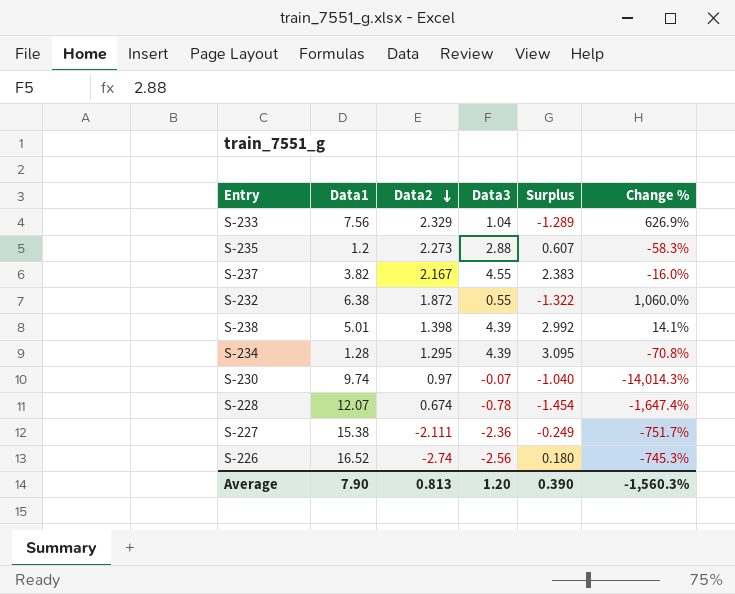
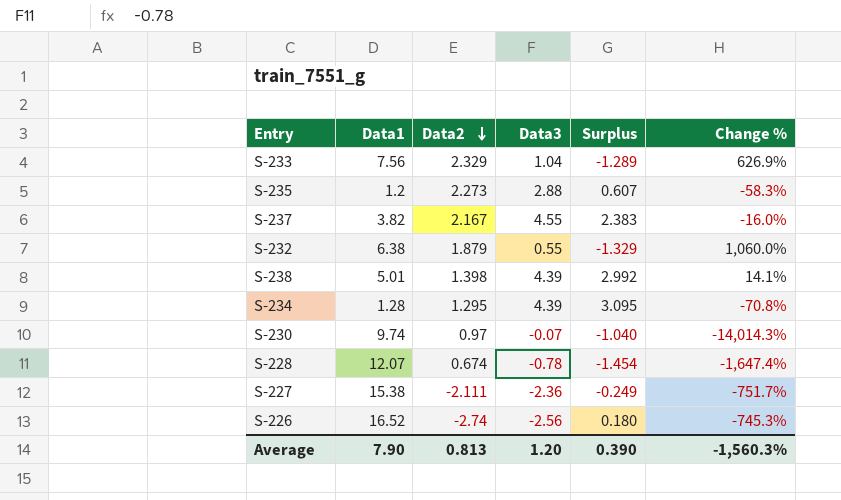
S-232 | Data2: 1.872 -> 1.879
S-232 | Surplus: -1.322 -> -1.329

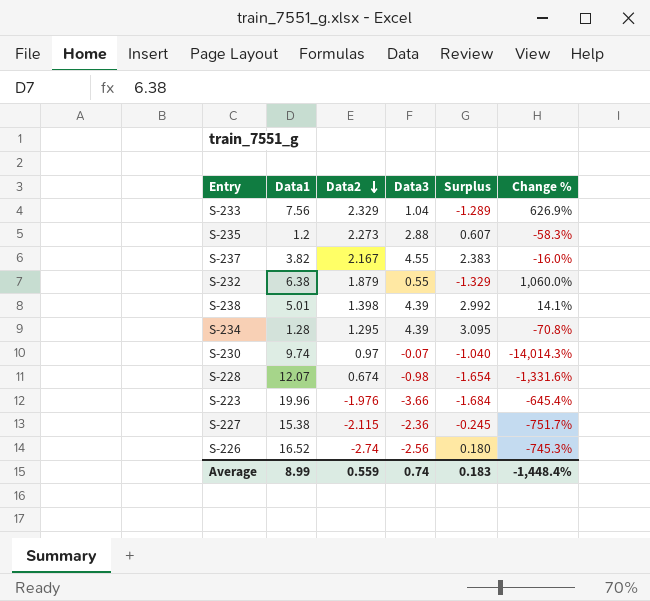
S-228 | Data3: -0.78 -> -0.98
S-228 | Surplus: -1.454 -> -1.654
S-228 | Change %: -1,647.4% -> -1,331.6%
row S-223: none -> 19.96 | -1.976 | -3.66 | -1.684 | -645.4%
S-227 | Data2: -2.111 -> -2.115
S-227 | Surplus: -0.249 -> -0.245
Average | Data1: 7.90 -> 8.99
Average | Data2: 0.813 -> 0.559
Average | Data3: 1.20 -> 0.74
Average | Surplus: 0.390 -> 0.183
Average | Change %: -1,560.3% -> -1,448.4%

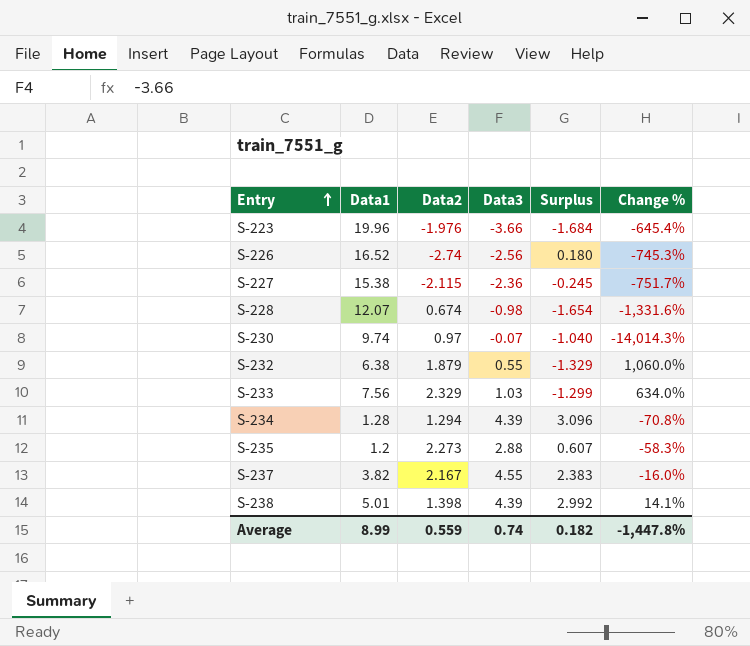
row order: Data2 descending -> Entry ascending
S-233 | Data3: 1.04 -> 1.03
S-233 | Surplus: -1.289 -> -1.299
S-233 | Change %: 626.9% -> 634.0%
S-234 | Data2: 1.295 -> 1.294
S-234 | Surplus: 3.095 -> 3.096
Average | Surplus: 0.183 -> 0.182
Average | Change %: -1,448.4% -> -1,447.8%

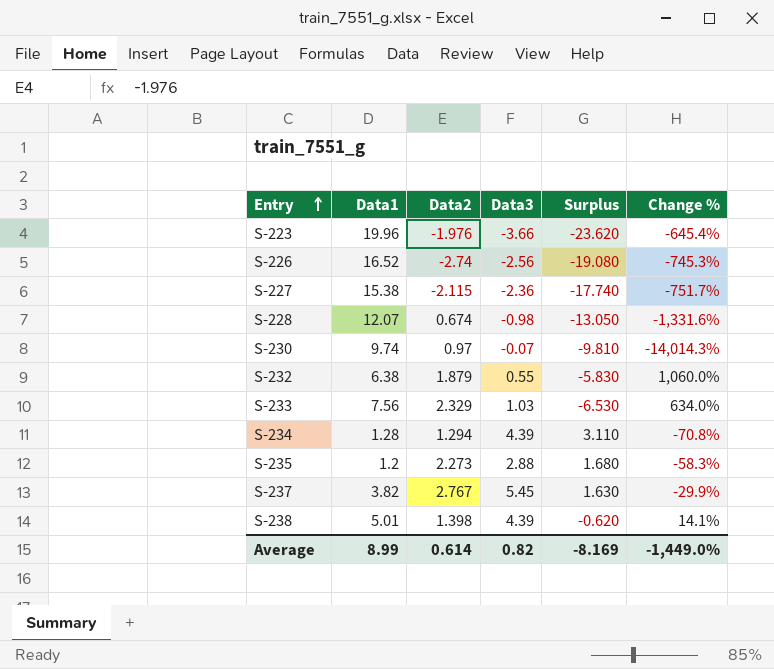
column Surplus | formula: [Data3] - [Data2] -> [Data3] - [Data1]
S-237 | Data2: 2.167 -> 2.767
S-237 | Data3: 4.55 -> 5.45
S-237 | Change %: -16.0% -> -29.9%
Average | Data2: 0.559 -> 0.614
Average | Data3: 0.74 -> 0.82
Average | Surplus: 0.182 -> -8.169
Average | Change %: -1,447.8% -> -1,449.0%

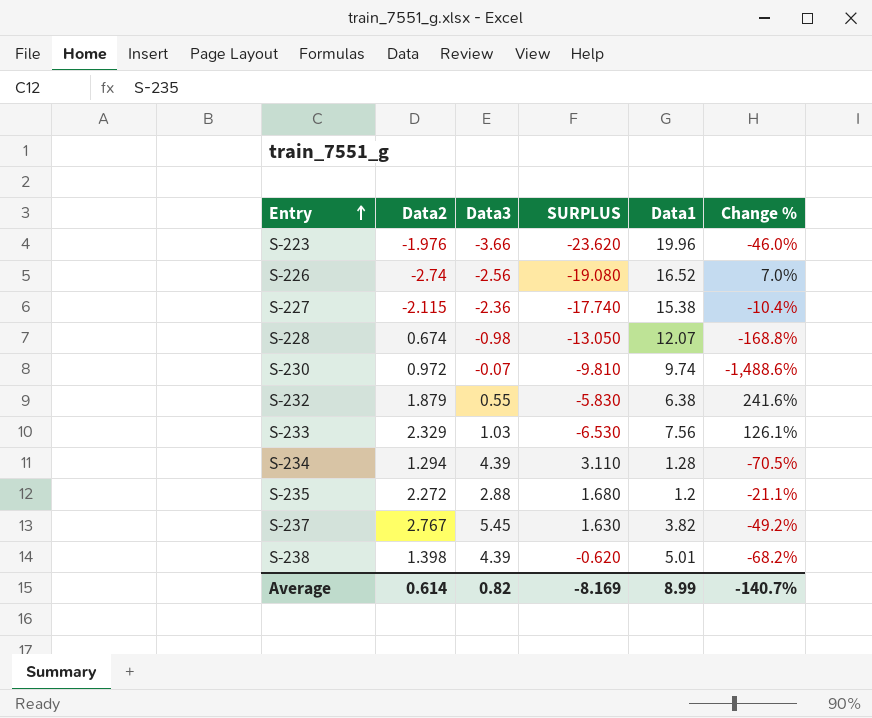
column name: Surplus -> SURPLUS
column Data1 | position: 2 -> 5
column Change % | formula: ([Data1] - [Data3]) / [Data3] -> ([Data2] - [Data3]) / [Data3]
S-230 | Data2: 0.97 -> 0.972
S-235 | Data2: 2.273 -> 2.272
Average | Change %: -1,449.0% -> -140.7%

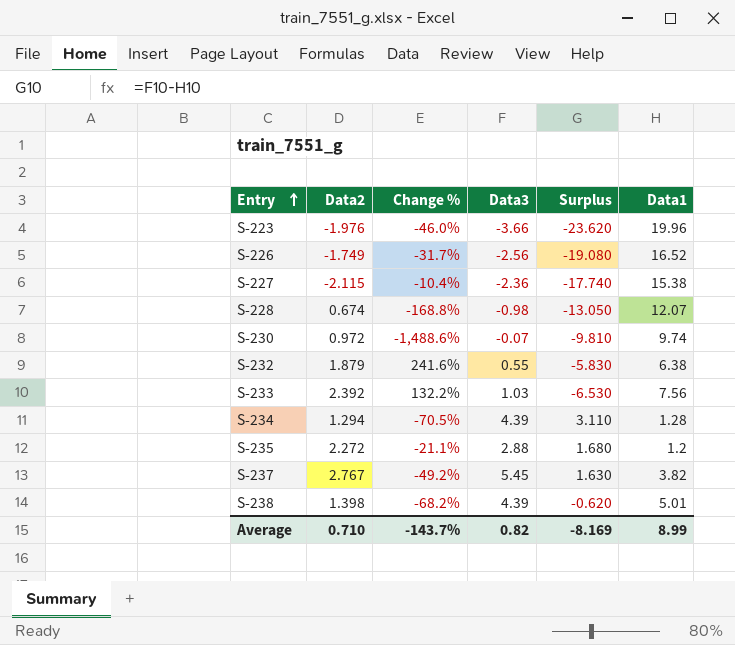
column Change % | position: 6 -> 3
column name: SURPLUS -> Surplus
S-226 | Data2: -2.74 -> -1.749
S-226 | Change %: 7.0% -> -31.7%
S-233 | Data2: 2.329 -> 2.392
S-233 | Change %: 126.1% -> 132.2%
Average | Data2: 0.614 -> 0.710
Average | Change %: -140.7% -> -143.7%

